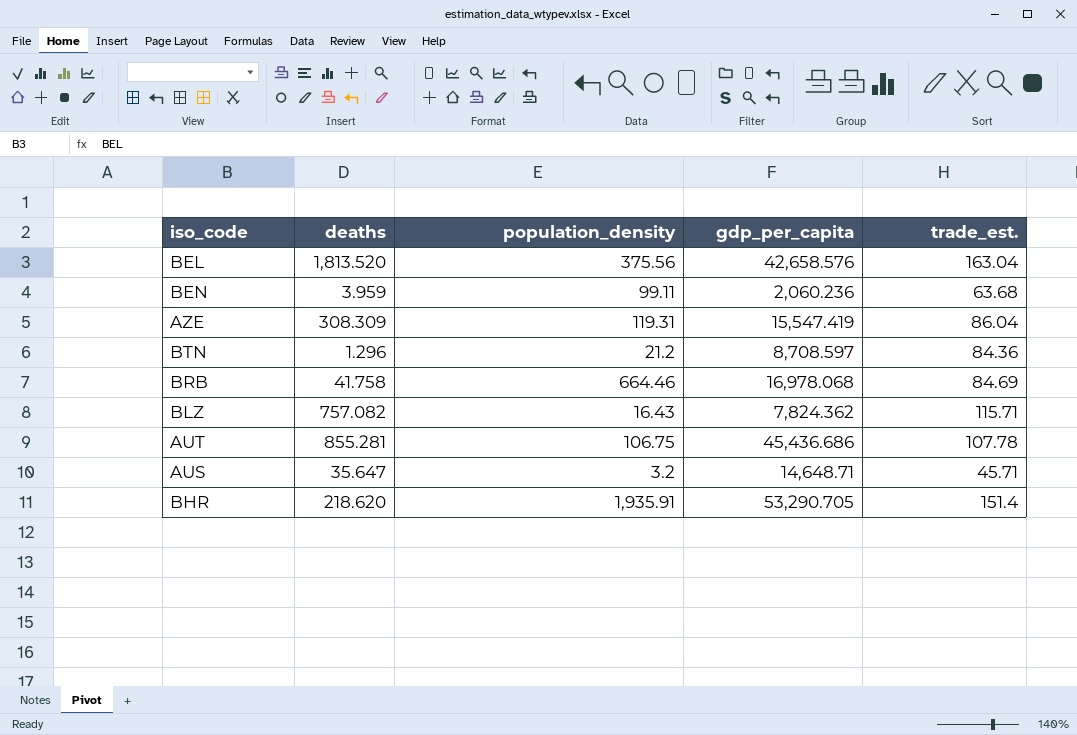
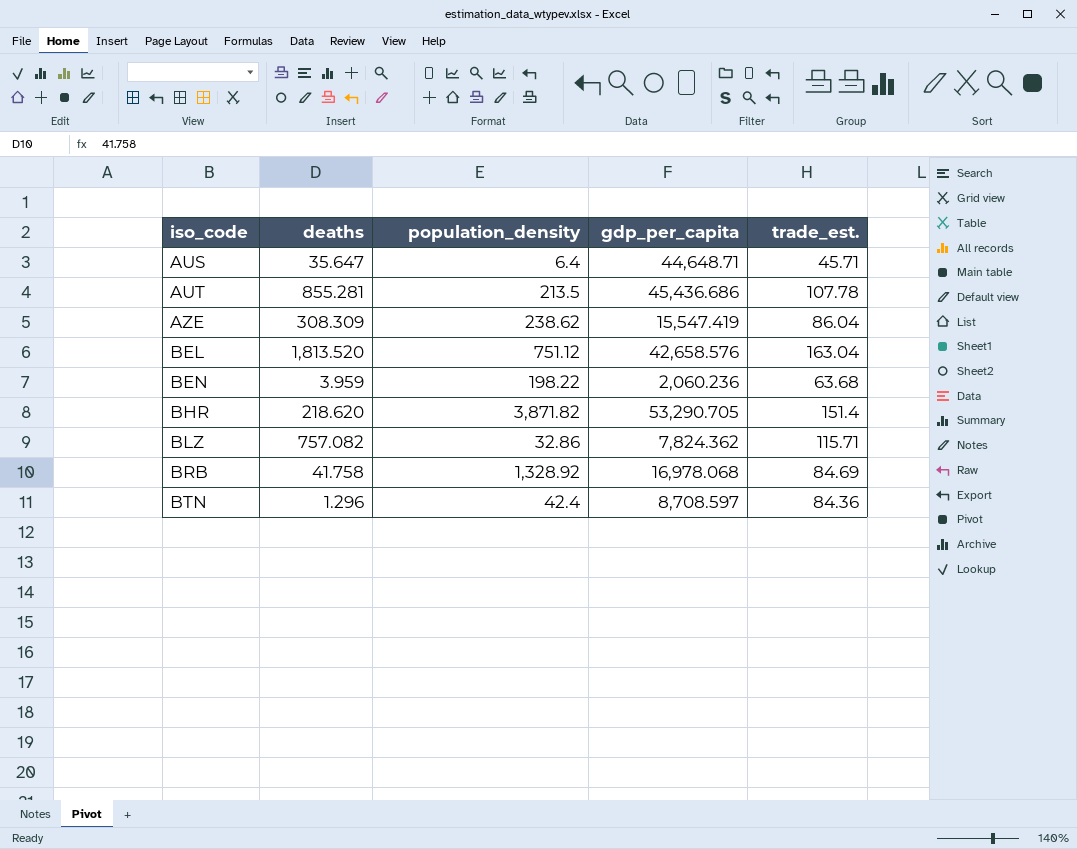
row order: none -> iso_code ascending
AUS | population_density: 3.2 -> 6.4
AUS | gdp_per_capita: 14,648.71 -> 44,648.71
AUT | population_density: 106.75 -> 213.5
AZE | population_density: 119.31 -> 238.62
BEL | population_density: 375.56 -> 751.12
BEN | population_density: 99.11 -> 198.22
BHR | population_density: 1,935.91 -> 3,871.82
BLZ | population_density: 16.43 -> 32.86
BRB | population_density: 664.46 -> 1,328.92
BTN | population_density: 21.2 -> 42.4

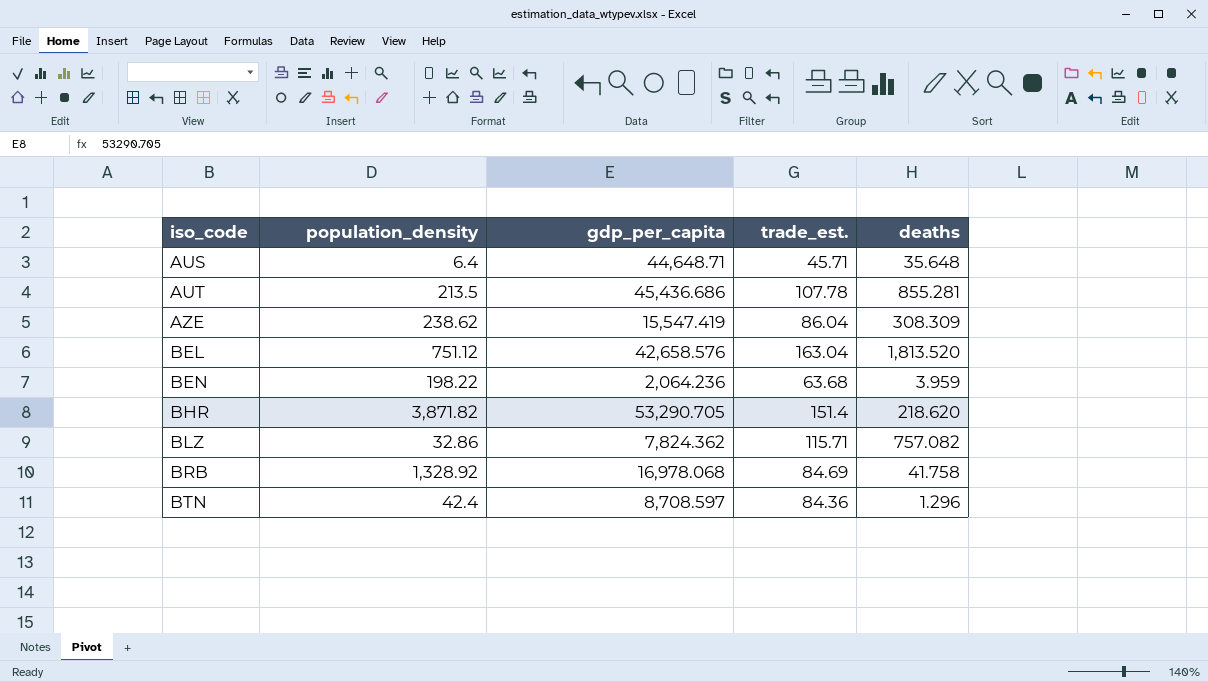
column deaths | position: 2 -> 5
AUS | deaths: 35.647 -> 35.648
BEN | gdp_per_capita: 2,060.236 -> 2,064.236

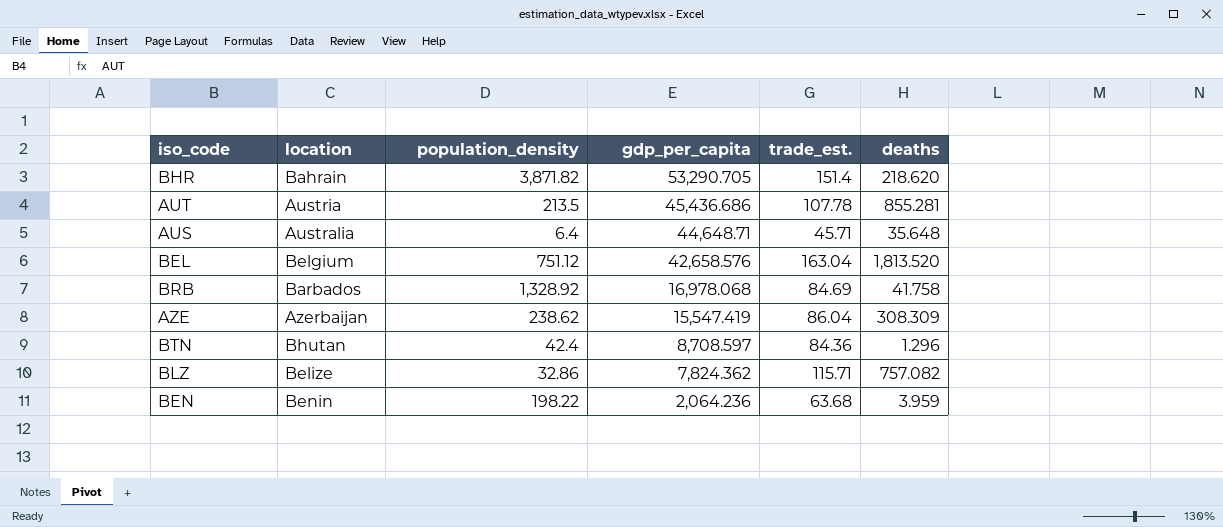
row order: iso_code ascending -> gdp_per_capita descending
column location | position: none -> 2

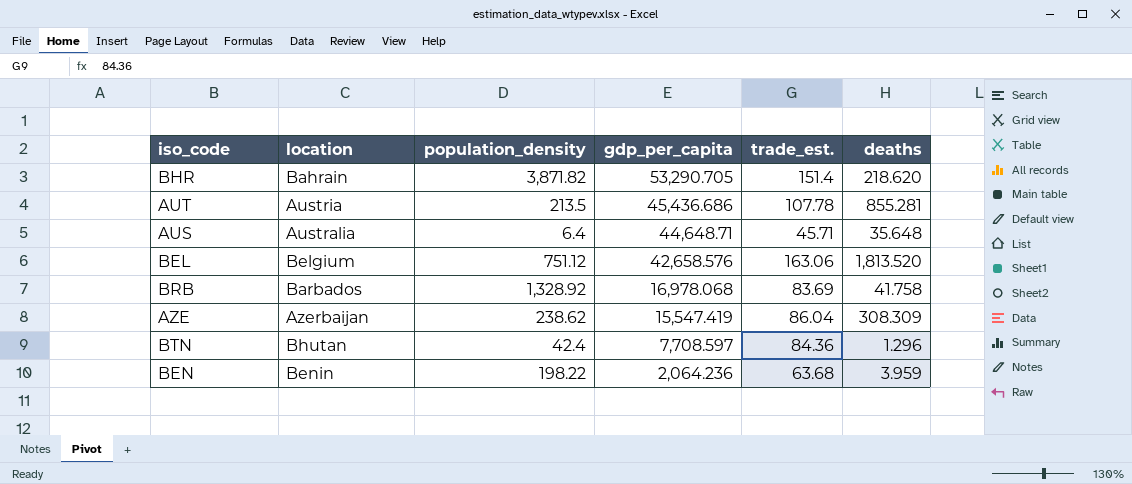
row BLZ: Belize | 32.86 | 7,824.362 | 115.71 | 757.082 -> none
BEL | trade_est.: 163.04 -> 163.06
BRB | trade_est.: 84.69 -> 83.69
BTN | gdp_per_capita: 8,708.597 -> 7,708.597

